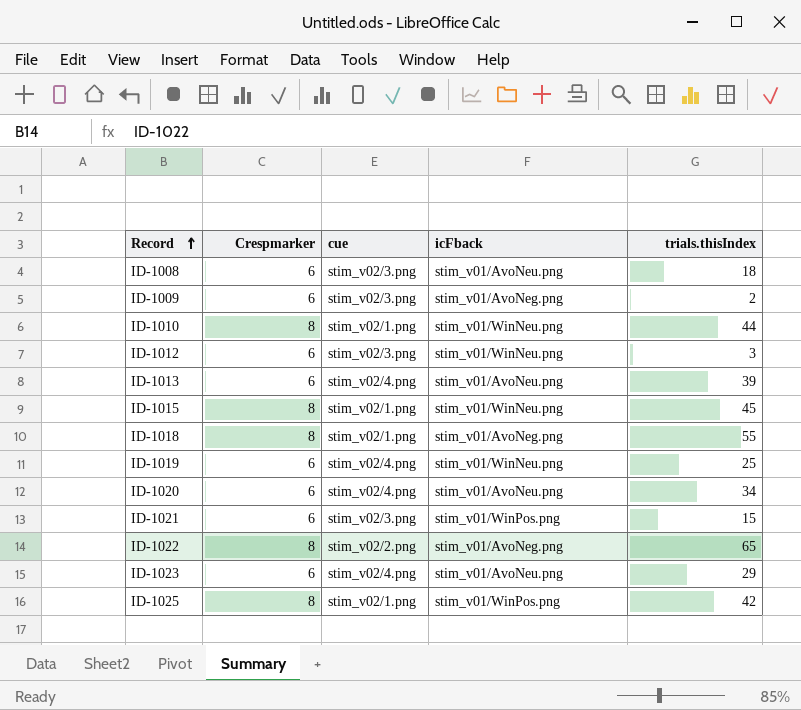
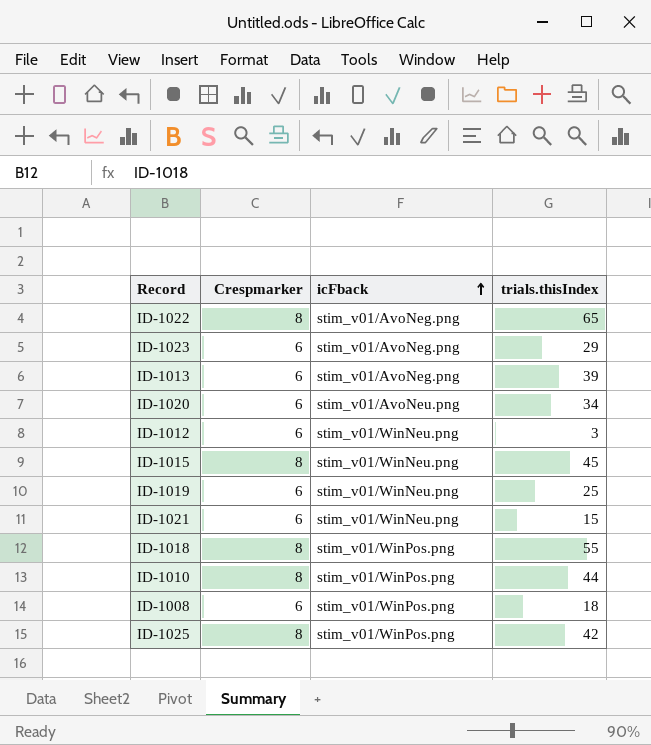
row order: Record ascending -> icFback ascending
column cue | position: 3 -> none
row ID-1009: 6 | stim_v02/3.png | stim_v01/AvoNeg.png | 2 -> none
ID-1023 | icFback: stim_v01/AvoNeu.png -> stim_v01/AvoNeg.png
ID-1013 | icFback: stim_v01/AvoNeu.png -> stim_v01/AvoNeg.png
ID-1021 | icFback: stim_v01/WinPos.png -> stim_v01/WinNeu.png
ID-1018 | icFback: stim_v01/AvoNeg.png -> stim_v01/WinPos.png
ID-1010 | icFback: stim_v01/WinNeu.png -> stim_v01/WinPos.png
ID-1008 | icFback: stim_v01/AvoNeu.png -> stim_v01/WinPos.png

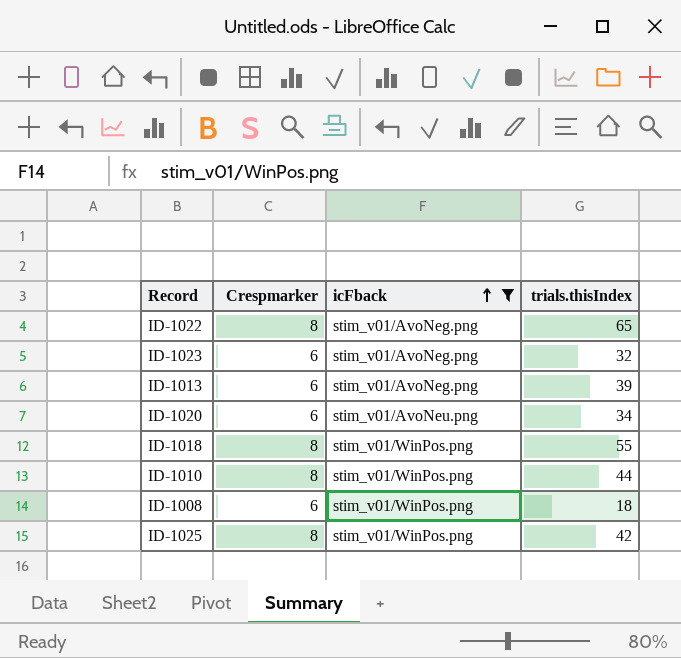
filter: none -> icFback != stim_v01/WinNeu.png
ID-1023 | trials.thisIndex: 29 -> 32

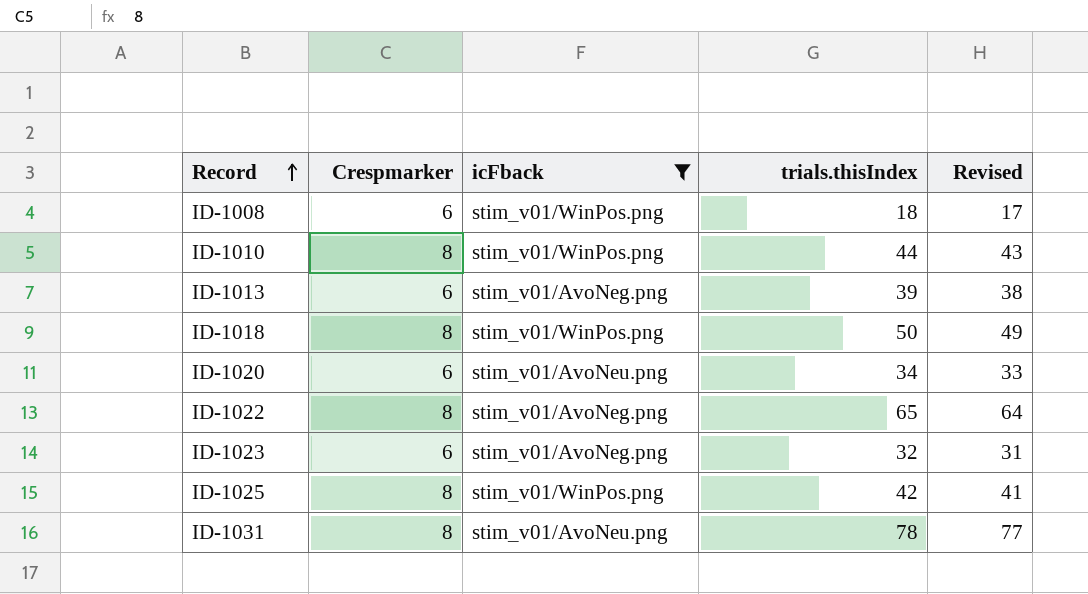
row order: icFback ascending -> Record ascending
column Revised | formula: none -> [trials.thisIndex] - 1
ID-1018 | trials.thisIndex: 55 -> 50
row ID-1031: none -> 8 | stim_v01/AvoNeu.png | 78 | 77

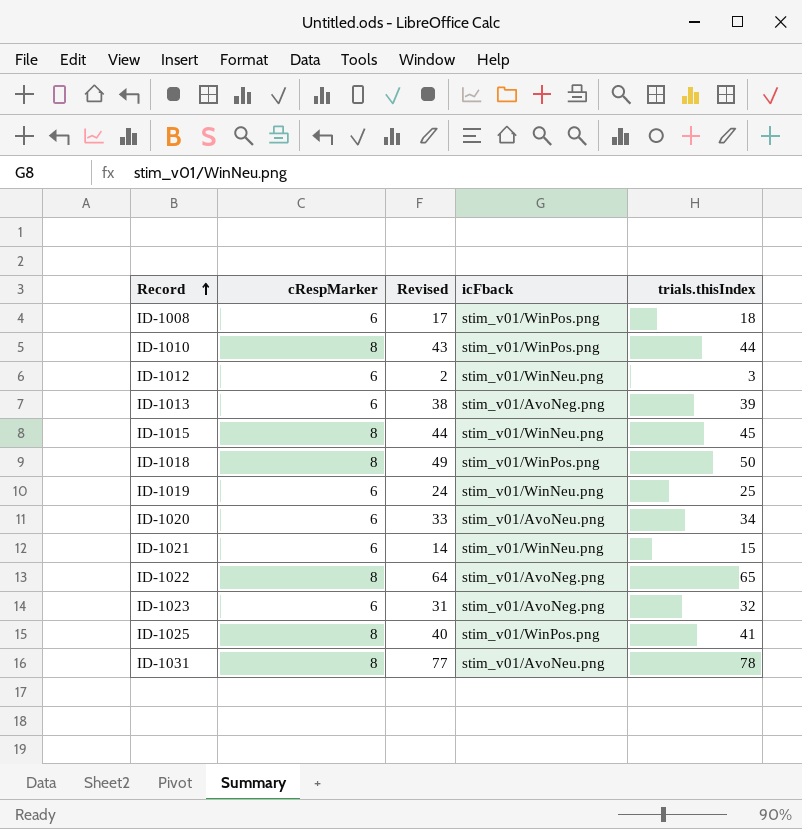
filter: icFback != stim_v01/WinNeu.png -> none
column name: Crespmarker -> cRespMarker
column Revised | position: 5 -> 3
ID-1025 | Revised: 41 -> 40
ID-1025 | trials.thisIndex: 42 -> 41

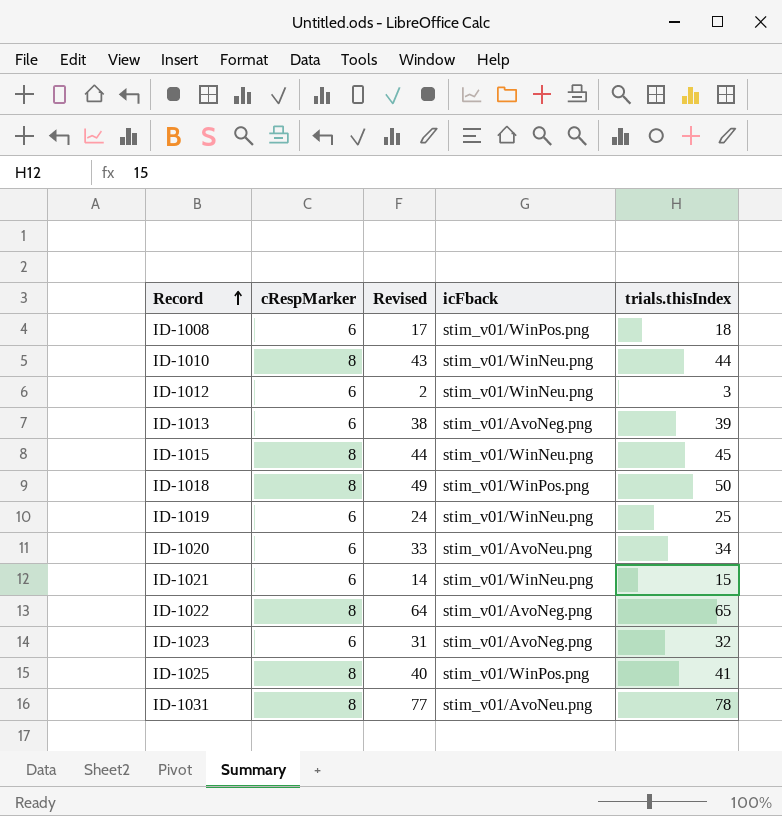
ID-1010 | icFback: stim_v01/WinPos.png -> stim_v01/WinNeu.png

